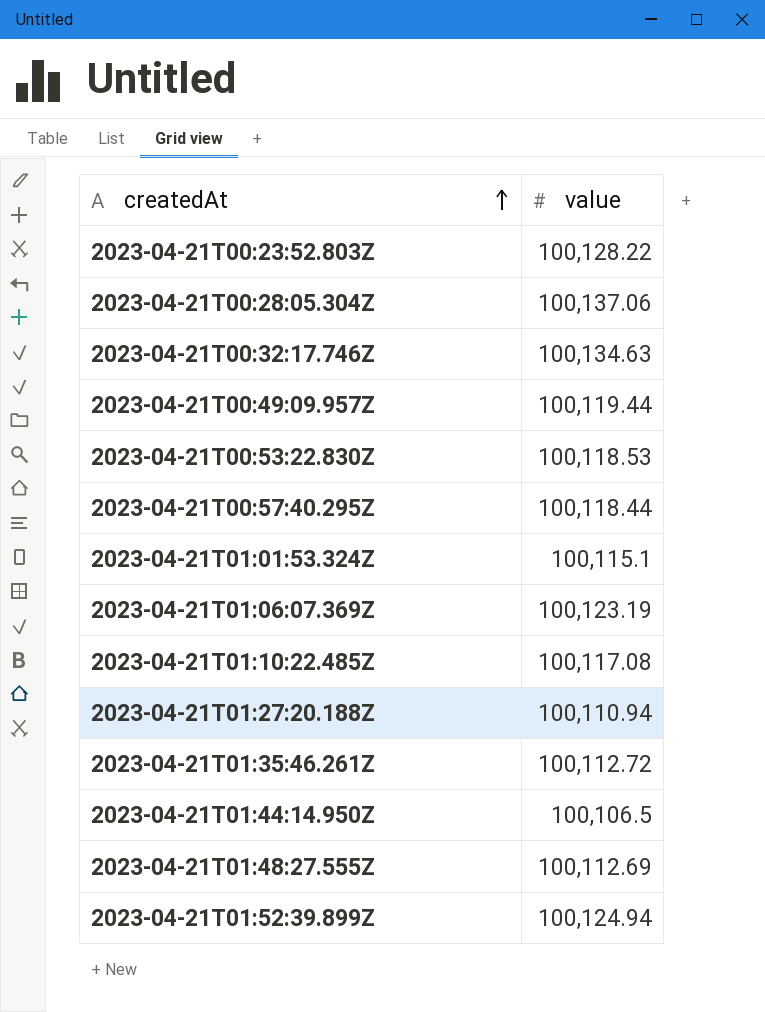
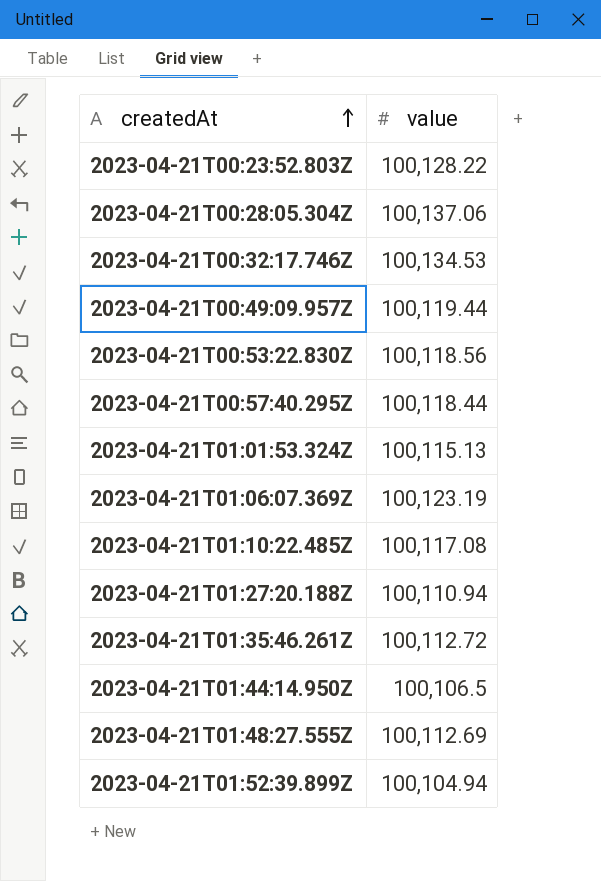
2023-04-21T00:32:17.746Z | value: 100,134.63 -> 100,134.53
2023-04-21T00:53:22.830Z | value: 100,118.53 -> 100,118.56
2023-04-21T01:01:53.324Z | value: 100,115.1 -> 100,115.13
2023-04-21T01:52:39.899Z | value: 100,124.94 -> 100,104.94

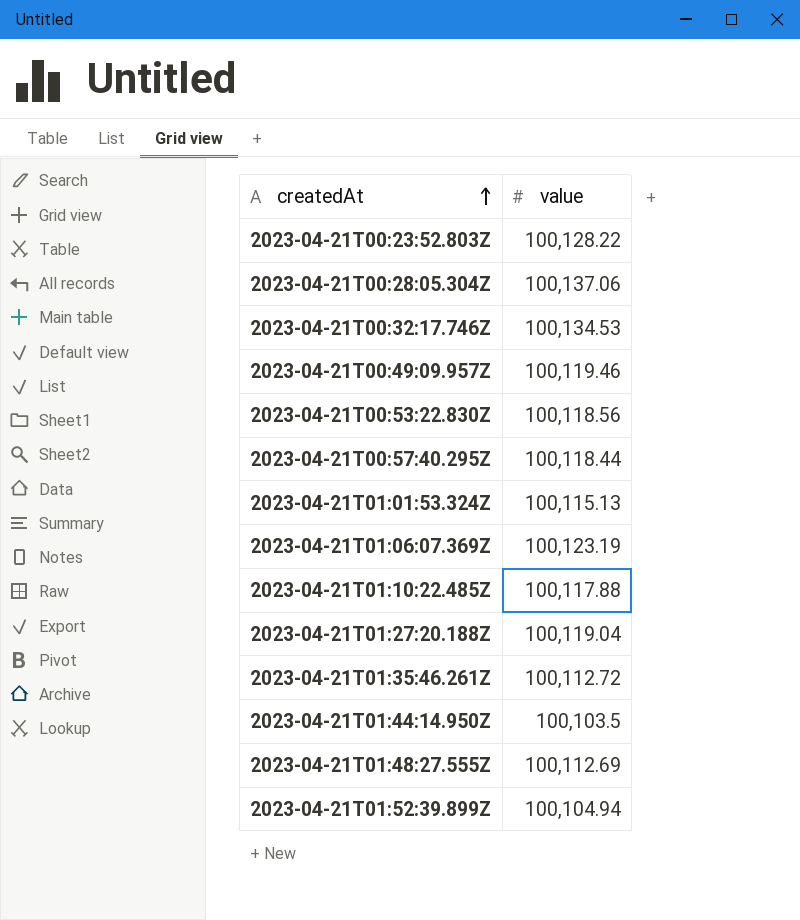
2023-04-21T00:49:09.957Z | value: 100,119.44 -> 100,119.46
2023-04-21T01:10:22.485Z | value: 100,117.08 -> 100,117.88
2023-04-21T01:27:20.188Z | value: 100,110.94 -> 100,119.04
2023-04-21T01:44:14.950Z | value: 100,106.5 -> 100,103.5

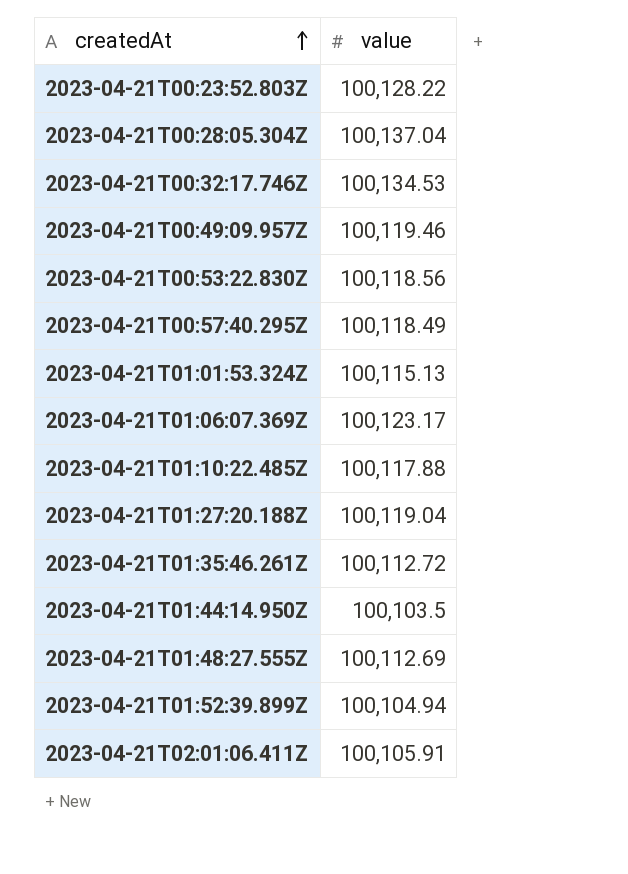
2023-04-21T00:28:05.304Z | value: 100,137.06 -> 100,137.04
2023-04-21T00:57:40.295Z | value: 100,118.44 -> 100,118.49
2023-04-21T01:06:07.369Z | value: 100,123.19 -> 100,123.17
row 2023-04-21T02:01:06.411Z: none -> 100,105.91

